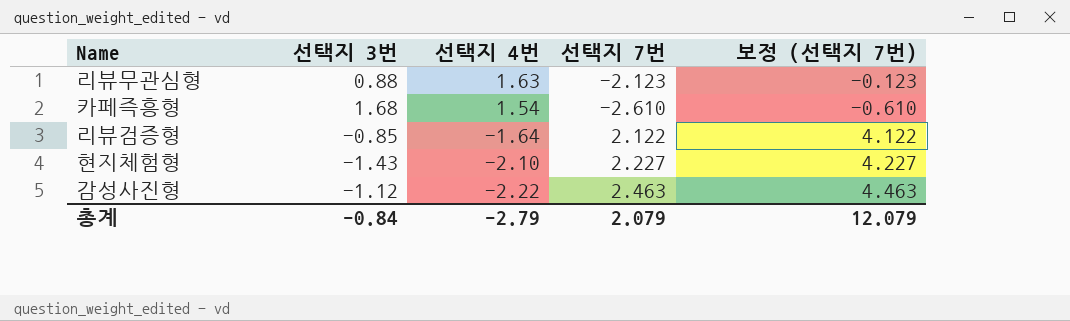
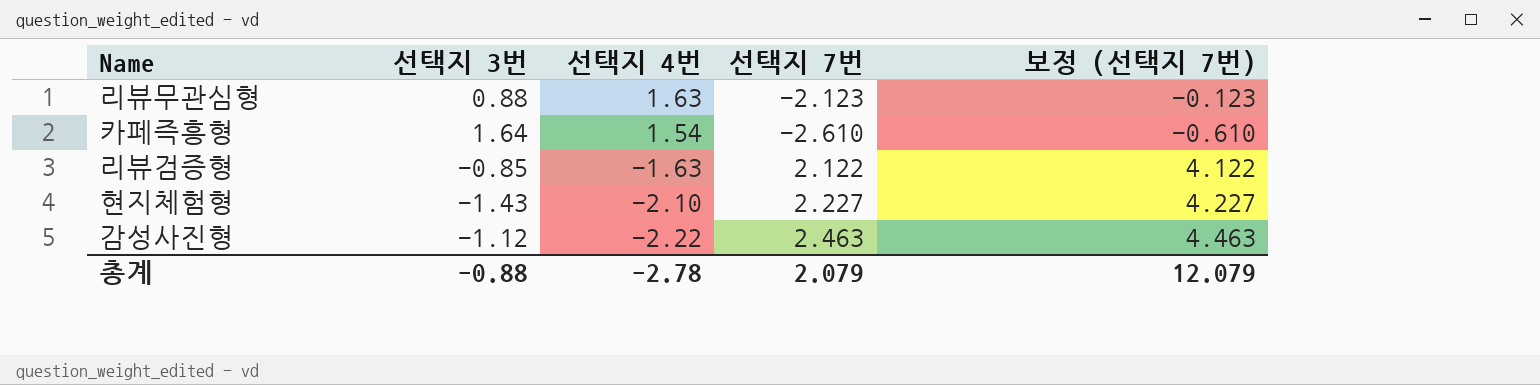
카페즉흥형 | 선택지 3번: 1.68 -> 1.64
리뷰검증형 | 선택지 4번: -1.64 -> -1.63
총계 | 선택지 3번: -0.84 -> -0.88
총계 | 선택지 4번: -2.79 -> -2.78

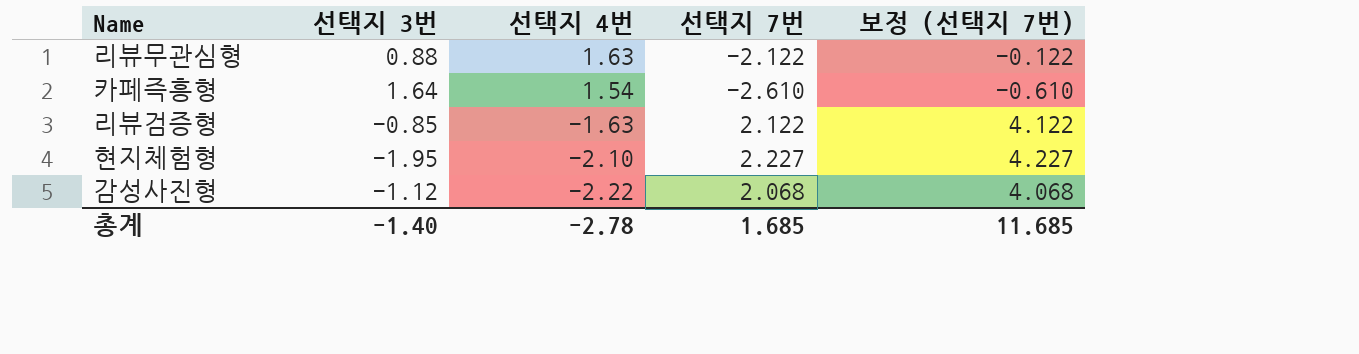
리뷰무관심형 | 선택지 7번: -2.123 -> -2.122
리뷰무관심형 | 보정 (선택지 7번): -0.123 -> -0.122
현지체험형 | 선택지 3번: -1.43 -> -1.95
감성사진형 | 선택지 7번: 2.463 -> 2.068
감성사진형 | 보정 (선택지 7번): 4.463 -> 4.068
총계 | 선택지 3번: -0.88 -> -1.40
총계 | 선택지 7번: 2.079 -> 1.685
총계 | 보정 (선택지 7번): 12.079 -> 11.685

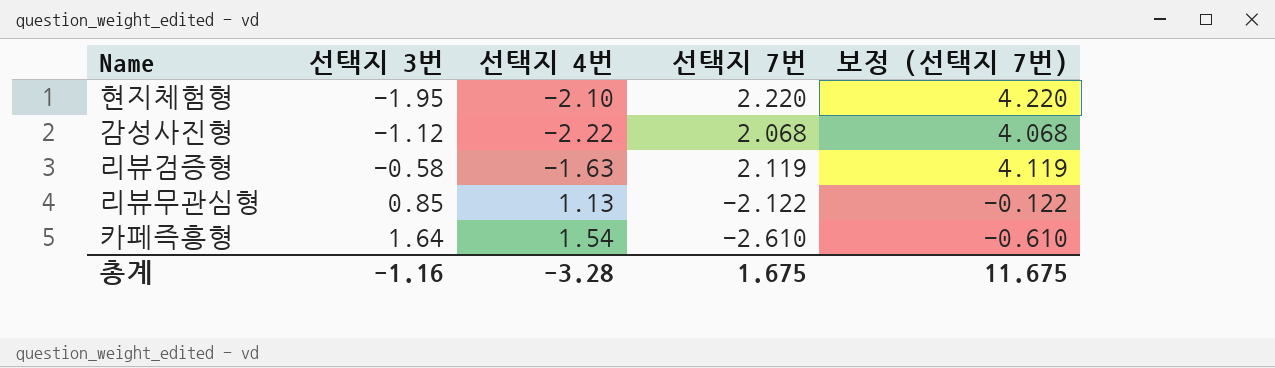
row order: 선택지 4번 descending -> 선택지 3번 ascending
현지체험형 | 선택지 7번: 2.227 -> 2.220
현지체험형 | 보정 (선택지 7번): 4.227 -> 4.220
리뷰검증형 | 선택지 3번: -0.85 -> -0.58
리뷰검증형 | 선택지 7번: 2.122 -> 2.119
리뷰검증형 | 보정 (선택지 7번): 4.122 -> 4.119
리뷰무관심형 | 선택지 3번: 0.88 -> 0.85
리뷰무관심형 | 선택지 4번: 1.63 -> 1.13
총계 | 선택지 3번: -1.40 -> -1.16
총계 | 선택지 4번: -2.78 -> -3.28
총계 | 선택지 7번: 1.685 -> 1.675
총계 | 보정 (선택지 7번): 11.685 -> 11.675

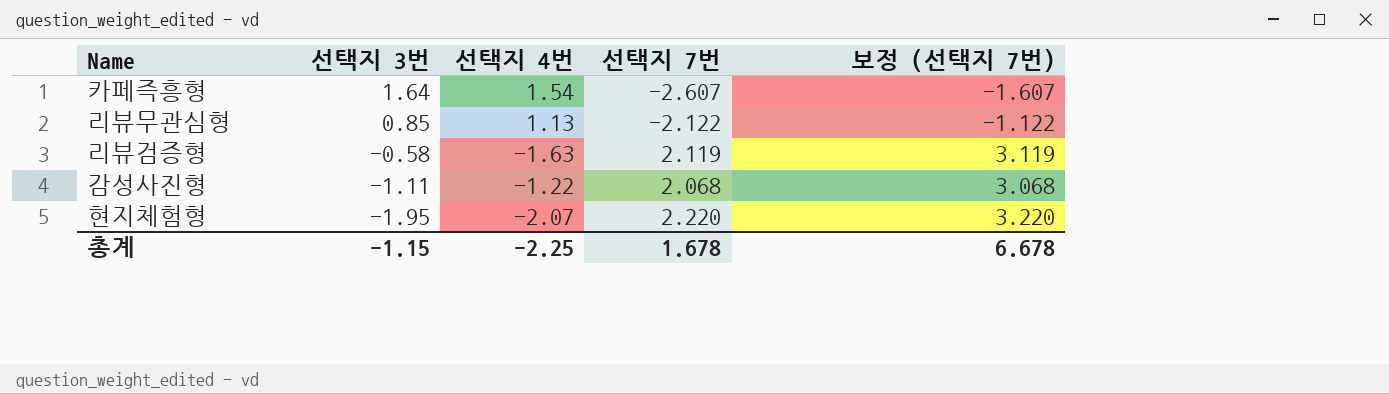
row order: 선택지 3번 ascending -> 선택지 3번 descending
column 보정 (선택지 7번) | formula: [선택지 7번] + 2 -> [선택지 7번] + 1
카페즉흥형 | 선택지 7번: -2.610 -> -2.607
감성사진형 | 선택지 3번: -1.12 -> -1.11
감성사진형 | 선택지 4번: -2.22 -> -1.22
현지체험형 | 선택지 4번: -2.10 -> -2.07
총계 | 선택지 3번: -1.16 -> -1.15
총계 | 선택지 4번: -3.28 -> -2.25
총계 | 선택지 7번: 1.675 -> 1.678
총계 | 보정 (선택지 7번): 11.675 -> 6.678

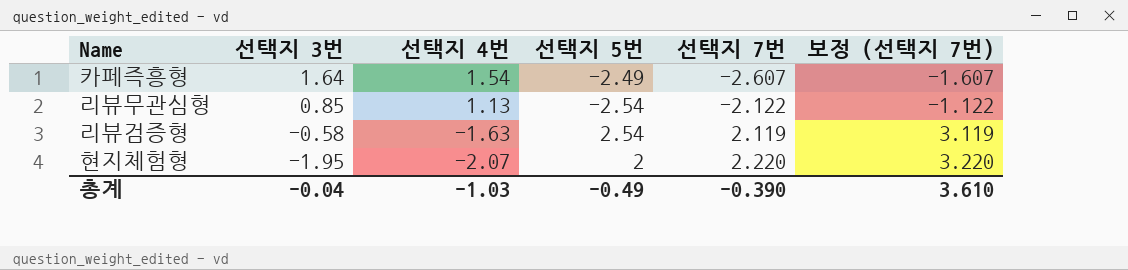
column 선택지 5번 | position: none -> 4
row 감성사진형: -1.11 | -1.22 | 2.068 | 3.068 -> none
총계 | 선택지 3번: -1.15 -> -0.04
총계 | 선택지 4번: -2.25 -> -1.03
총계 | 선택지 7번: 1.678 -> -0.390
총계 | 보정 (선택지 7번): 6.678 -> 3.610

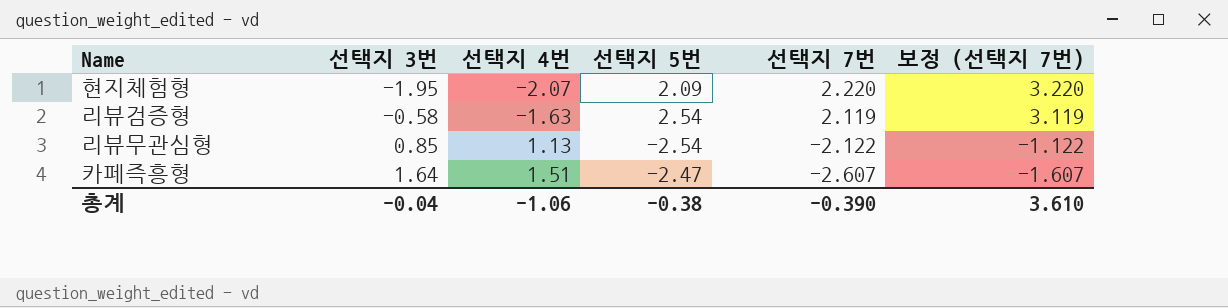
row order: 선택지 3번 descending -> 선택지 3번 ascending
현지체험형 | 선택지 5번: 2 -> 2.09
카페즉흥형 | 선택지 4번: 1.54 -> 1.51
카페즉흥형 | 선택지 5번: -2.49 -> -2.47
총계 | 선택지 4번: -1.03 -> -1.06
총계 | 선택지 5번: -0.49 -> -0.38

